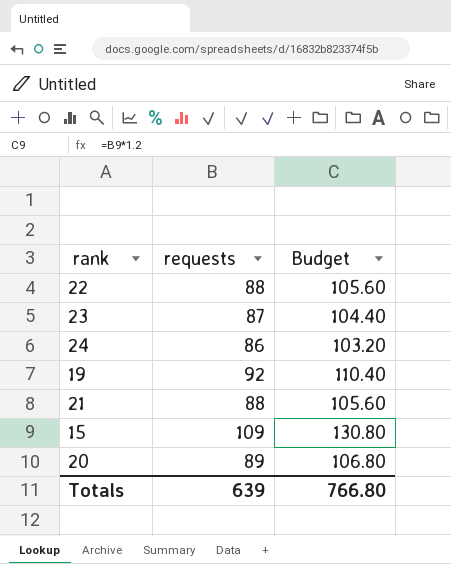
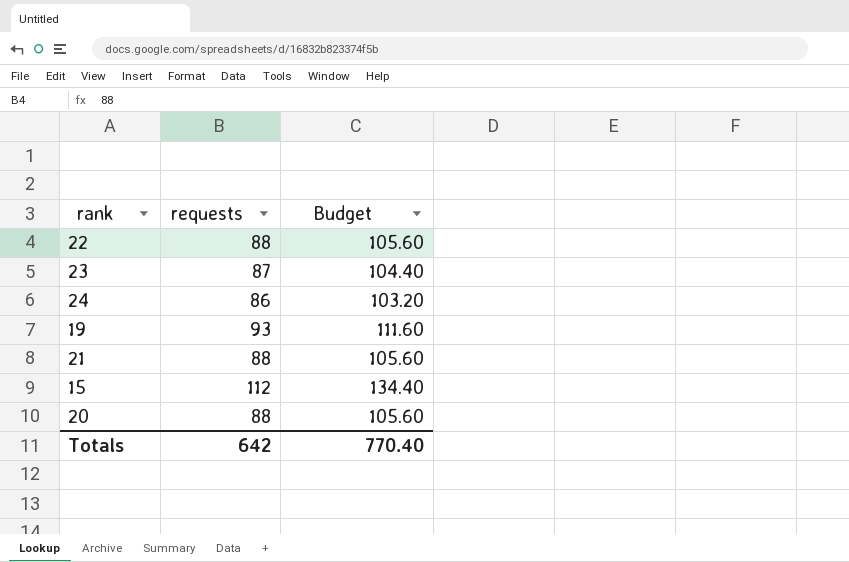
19 | requests: 92 -> 93
19 | Budget: 110.40 -> 111.60
15 | requests: 109 -> 112
15 | Budget: 130.80 -> 134.40
20 | requests: 89 -> 88
20 | Budget: 106.80 -> 105.60
Totals | requests: 639 -> 642
Totals | Budget: 766.80 -> 770.40

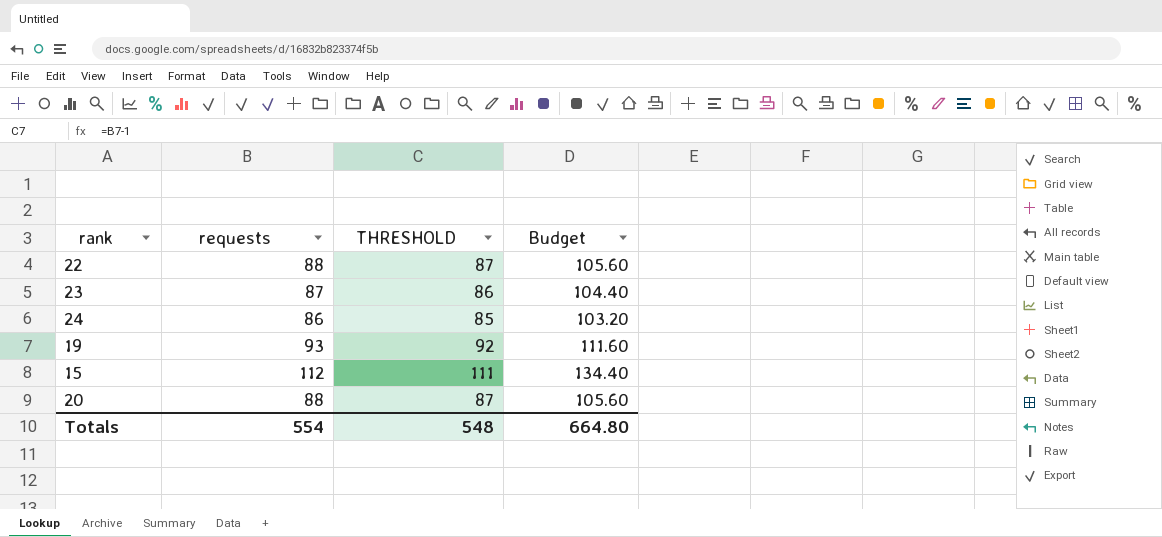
column THRESHOLD | formula: none -> [requests] - 1
row 21: 88 | 105.60 -> none
Totals | requests: 642 -> 554
Totals | Budget: 770.40 -> 664.80

